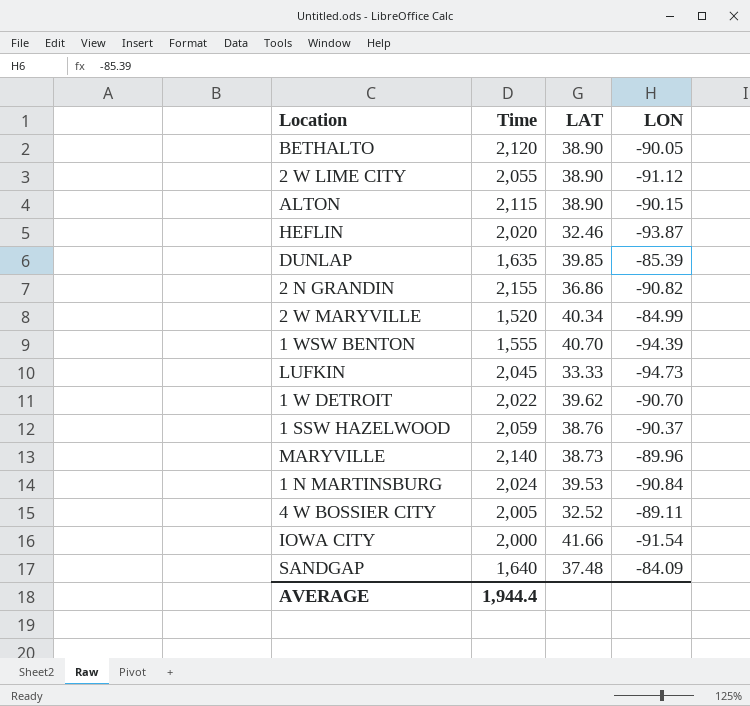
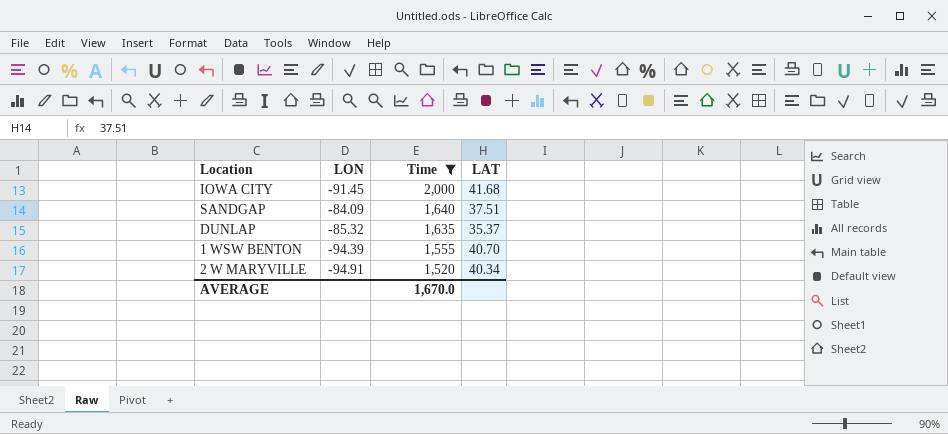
filter: none -> Time <= 2,000
row order: none -> Time descending
column LON | position: 4 -> 2
IOWA CITY | LON: -91.54 -> -91.45
IOWA CITY | LAT: 41.66 -> 41.68
SANDGAP | LAT: 37.48 -> 37.51
DUNLAP | LON: -85.39 -> -85.32
DUNLAP | LAT: 39.85 -> 35.37
2 W MARYVILLE | LON: -84.99 -> -94.91
AVERAGE | Time: 1,944.4 -> 1,670.0

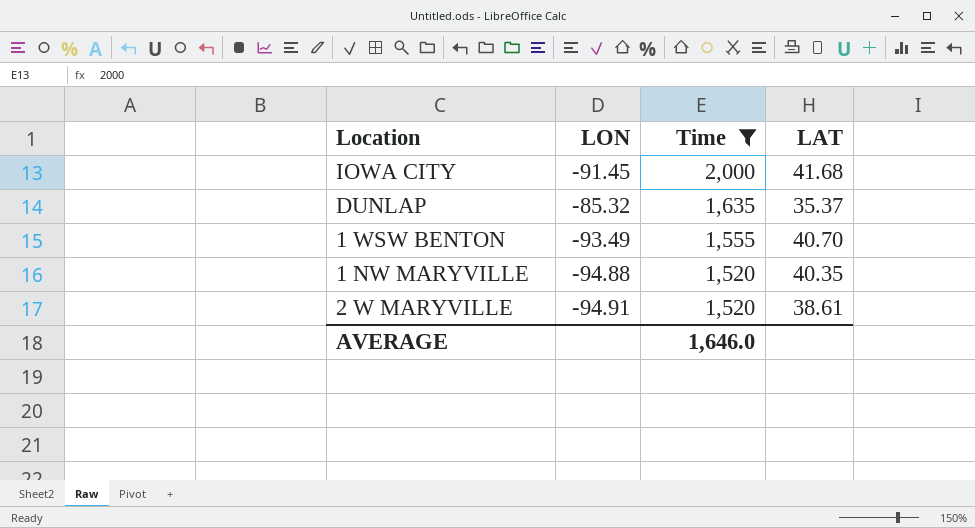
row SANDGAP: -84.09 | 1,640 | 37.51 -> none
1 WSW BENTON | LON: -94.39 -> -93.49
row 1 NW MARYVILLE: none -> -94.88 | 1,520 | 40.35
2 W MARYVILLE | LAT: 40.34 -> 38.61
AVERAGE | Time: 1,670.0 -> 1,646.0

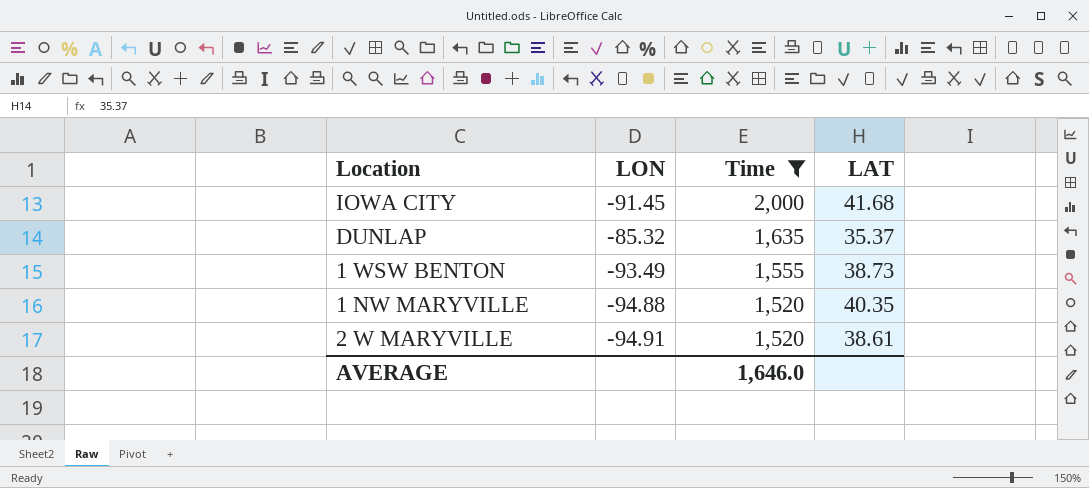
1 WSW BENTON | LAT: 40.70 -> 38.73

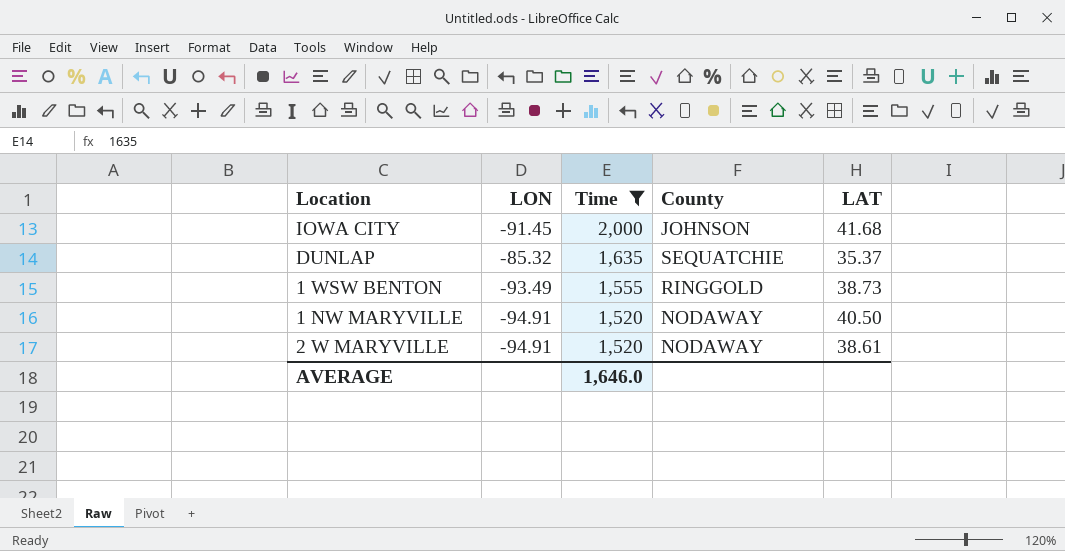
column County | position: none -> 4
1 NW MARYVILLE | LON: -94.88 -> -94.91
1 NW MARYVILLE | LAT: 40.35 -> 40.50

